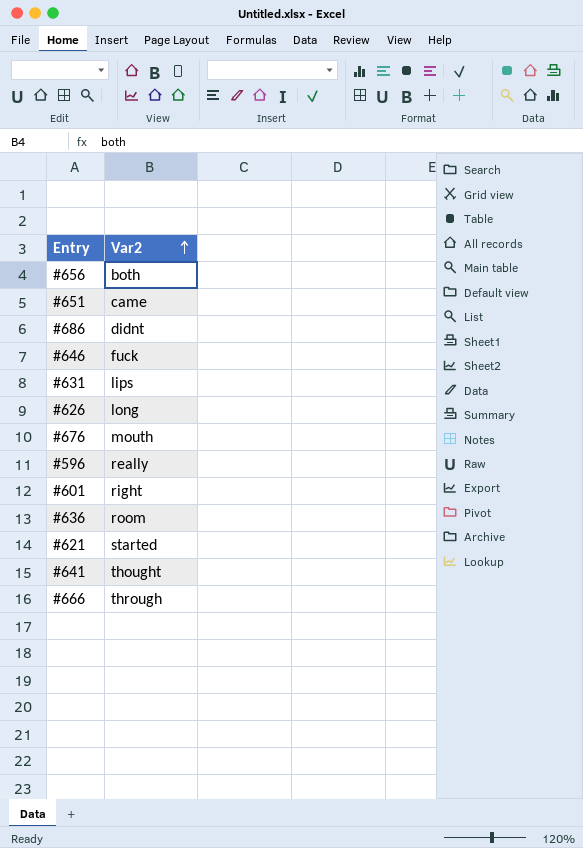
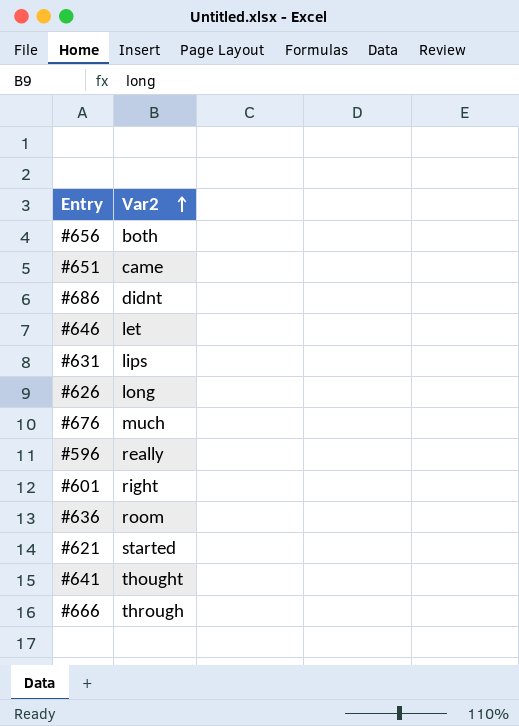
#646 | Var2: fuck -> let
#676 | Var2: mouth -> much

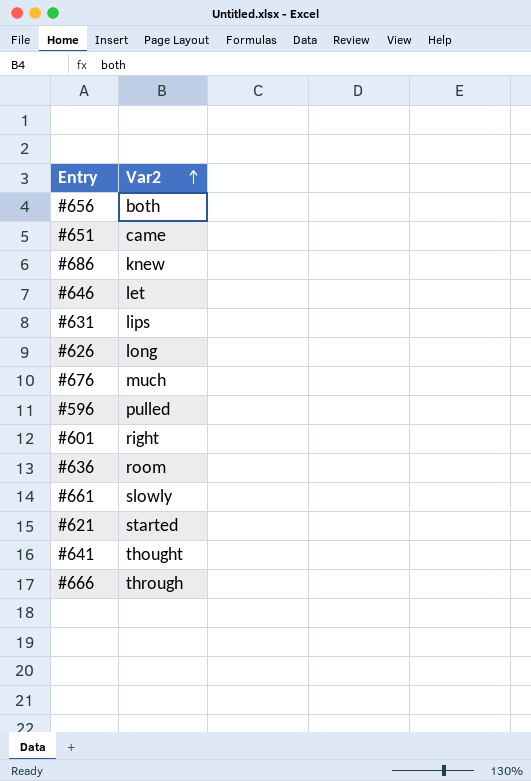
#686 | Var2: didnt -> knew
#596 | Var2: really -> pulled
row #661: none -> slowly

